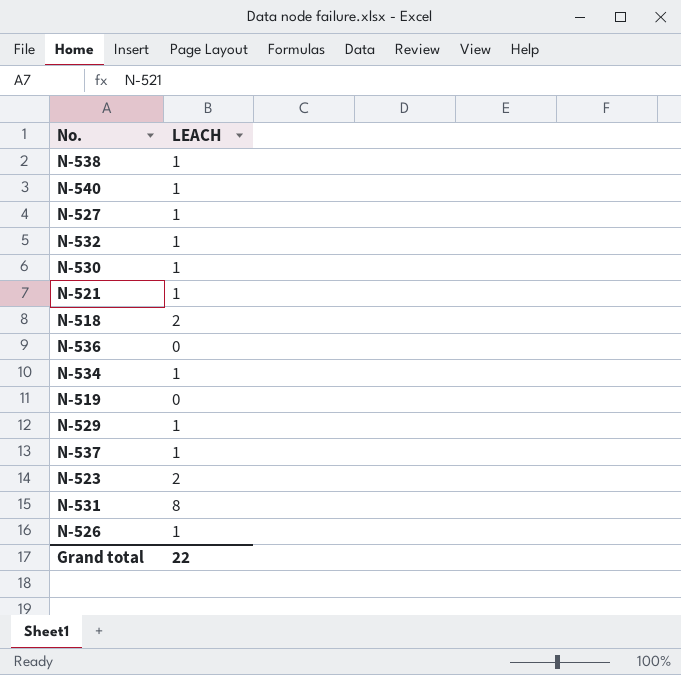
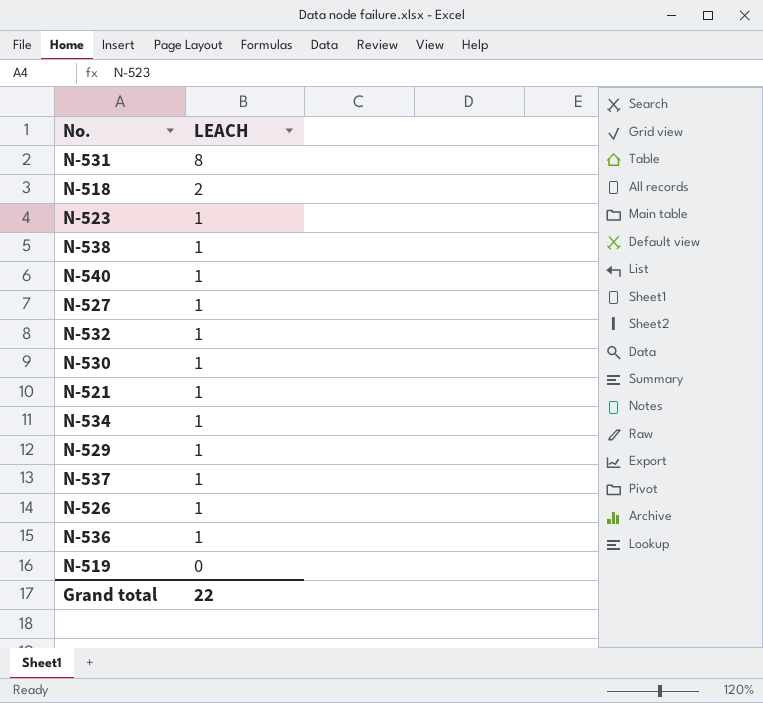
row order: none -> LEACH descending
N-523 | LEACH: 2 -> 1
N-536 | LEACH: 0 -> 1

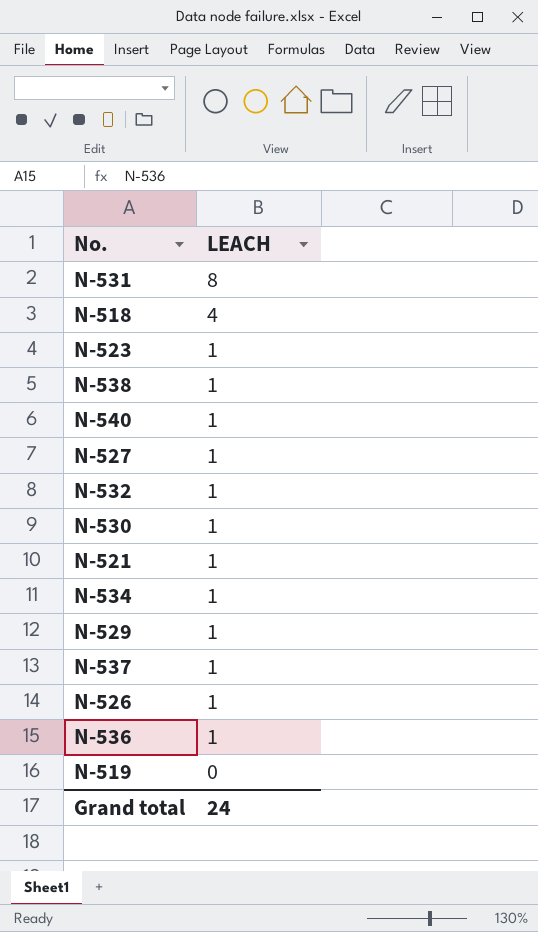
N-518 | LEACH: 2 -> 4
Grand total | LEACH: 22 -> 24

